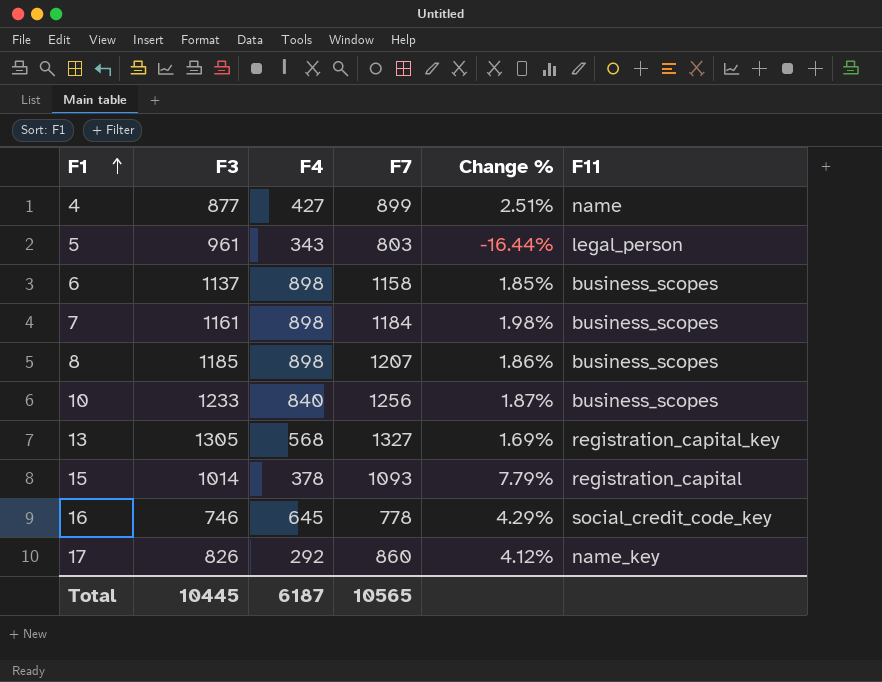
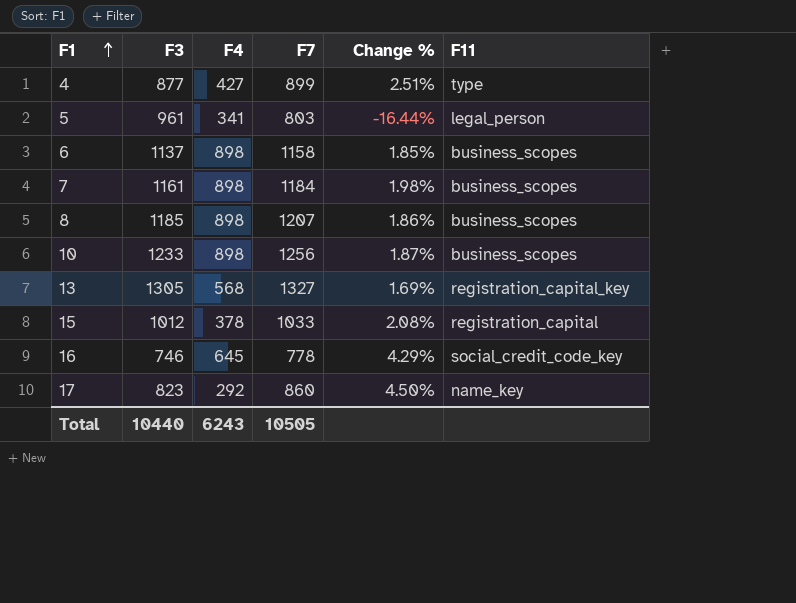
4 | F11: name -> type
5 | F4: 343 -> 341
10 | F4: 840 -> 898
15 | F3: 1014 -> 1012
15 | F7: 1093 -> 1033
15 | Change %: 7.79% -> 2.08%
17 | F3: 826 -> 823
17 | Change %: 4.12% -> 4.50%
Total | F3: 10445 -> 10440
Total | F4: 6187 -> 6243
Total | F7: 10565 -> 10505

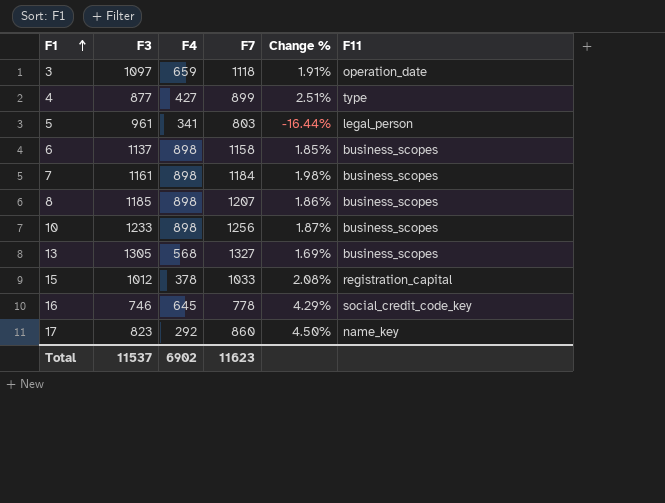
row 3: none -> 1097 | 659 | 1118 | 1.91% | operation_date
13 | F11: registration_capital_key -> business_scopes
Total | F3: 10440 -> 11537
Total | F4: 6243 -> 6902
Total | F7: 10505 -> 11623

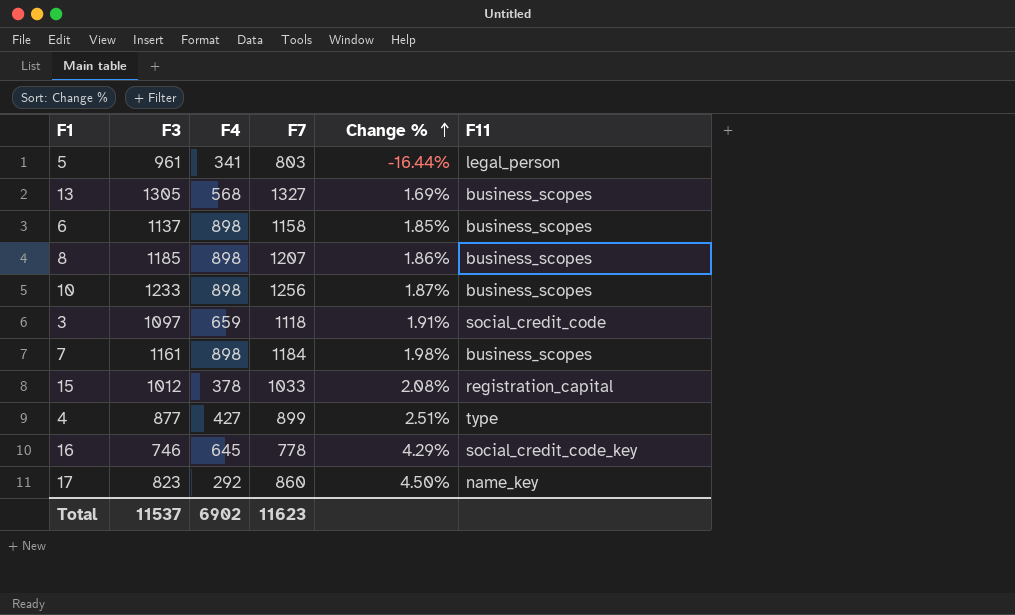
row order: F1 ascending -> Change % ascending
3 | F11: operation_date -> social_credit_code

